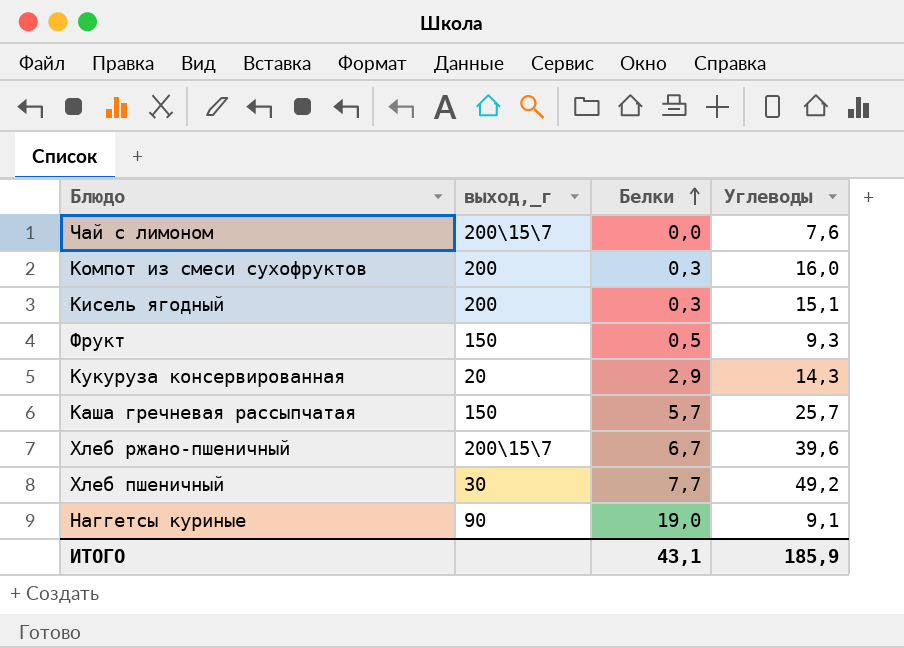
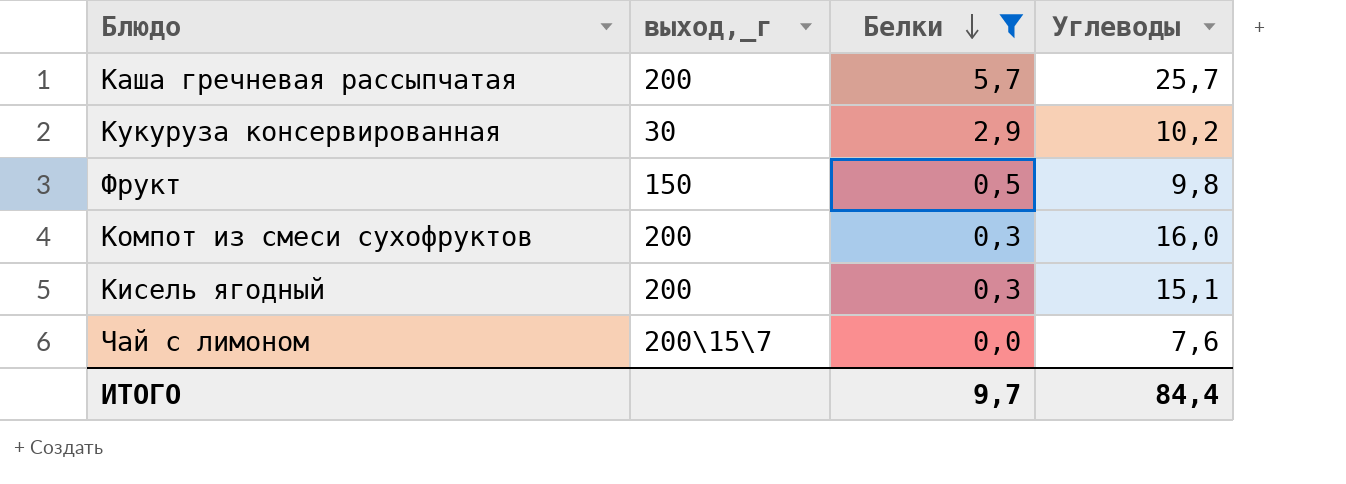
filter: none -> Белки <= 5,7
row order: Белки ascending -> Белки descending
Каша гречневая рассыпчатая | выход,_г: 150 -> 200
Кукуруза консервированная | выход,_г: 20 -> 30
Кукуруза консервированная | Углеводы: 14,3 -> 10,2
Фрукт | Углеводы: 9,3 -> 9,8
ИТОГО | Белки: 43,1 -> 9,7
ИТОГО | Углеводы: 185,9 -> 84,4

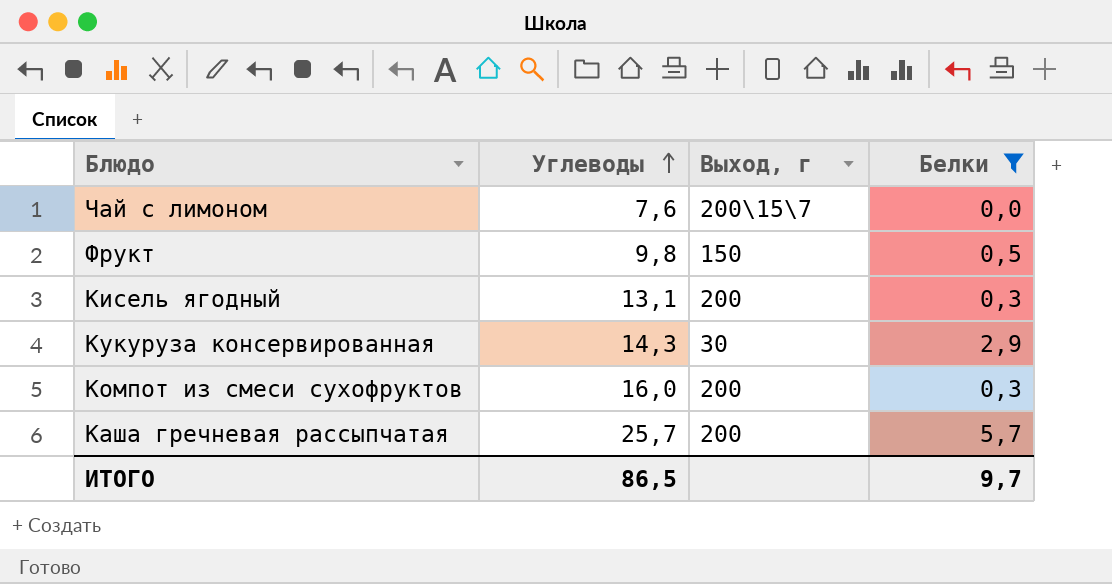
row order: Белки descending -> Углеводы ascending
column Углеводы | position: 4 -> 2
column name: выход,_г -> Выход, г
Кисель ягодный | Углеводы: 15,1 -> 13,1
Кукуруза консервированная | Углеводы: 10,2 -> 14,3
ИТОГО | Углеводы: 84,4 -> 86,5

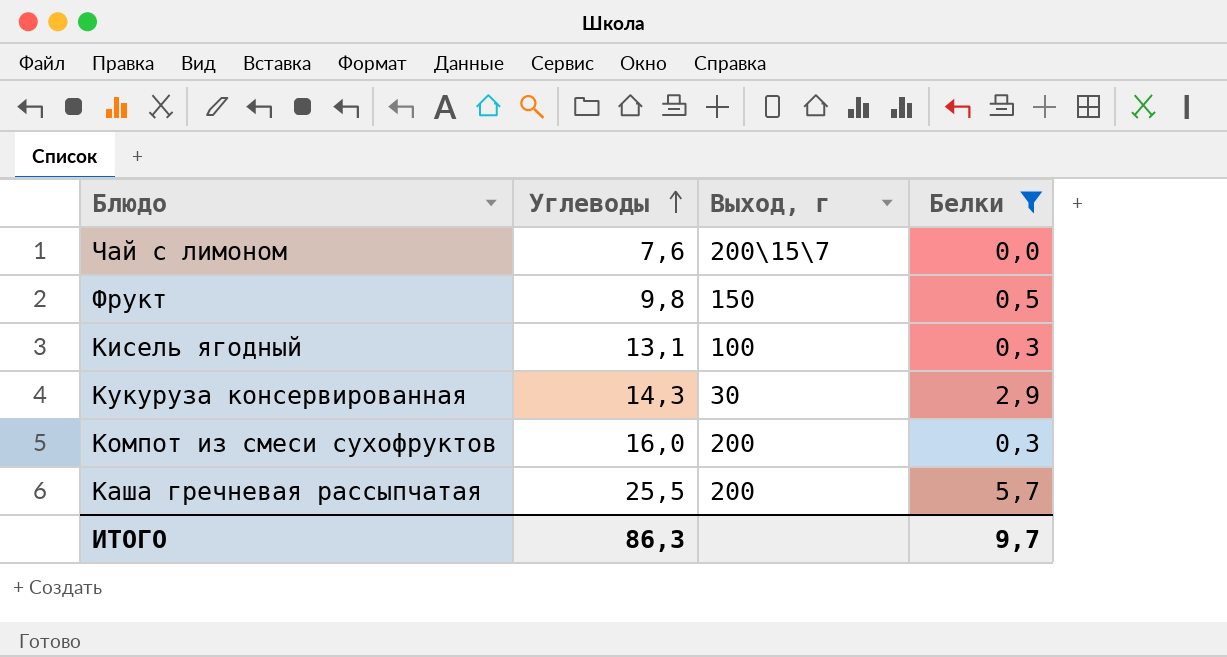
Кисель ягодный | Выход, г: 200 -> 100
Каша гречневая рассыпчатая | Углеводы: 25,7 -> 25,5
ИТОГО | Углеводы: 86,5 -> 86,3

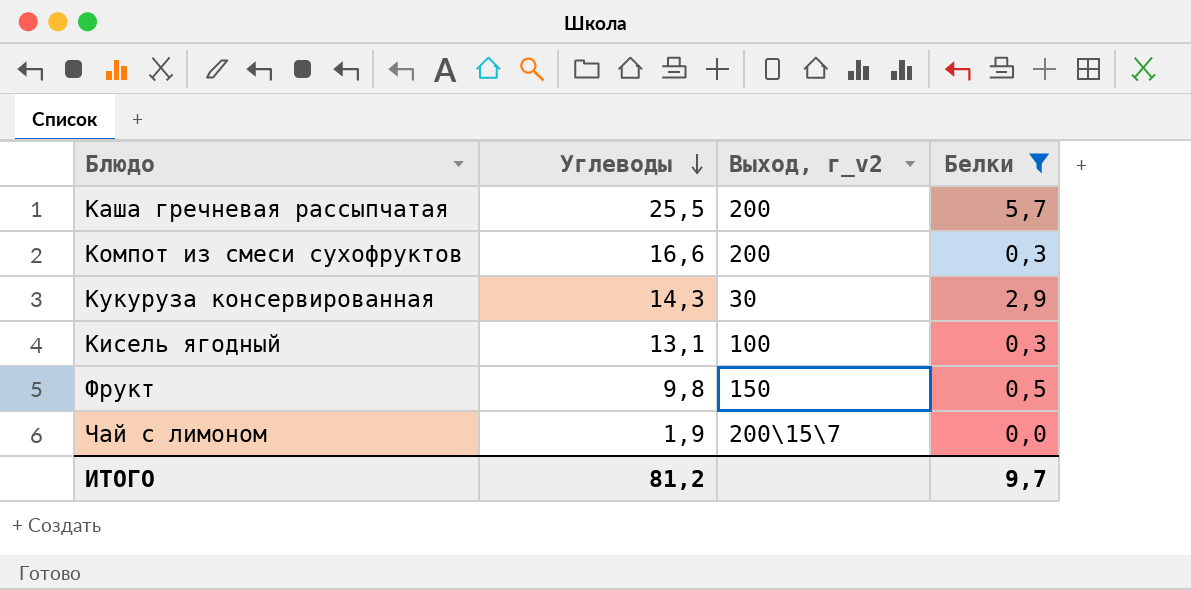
row order: Углеводы ascending -> Углеводы descending
column name: Выход, г -> Выход, г_v2
Компот из смеси сухофруктов | Углеводы: 16,0 -> 16,6
Чай с лимоном | Углеводы: 7,6 -> 1,9
ИТОГО | Углеводы: 86,3 -> 81,2

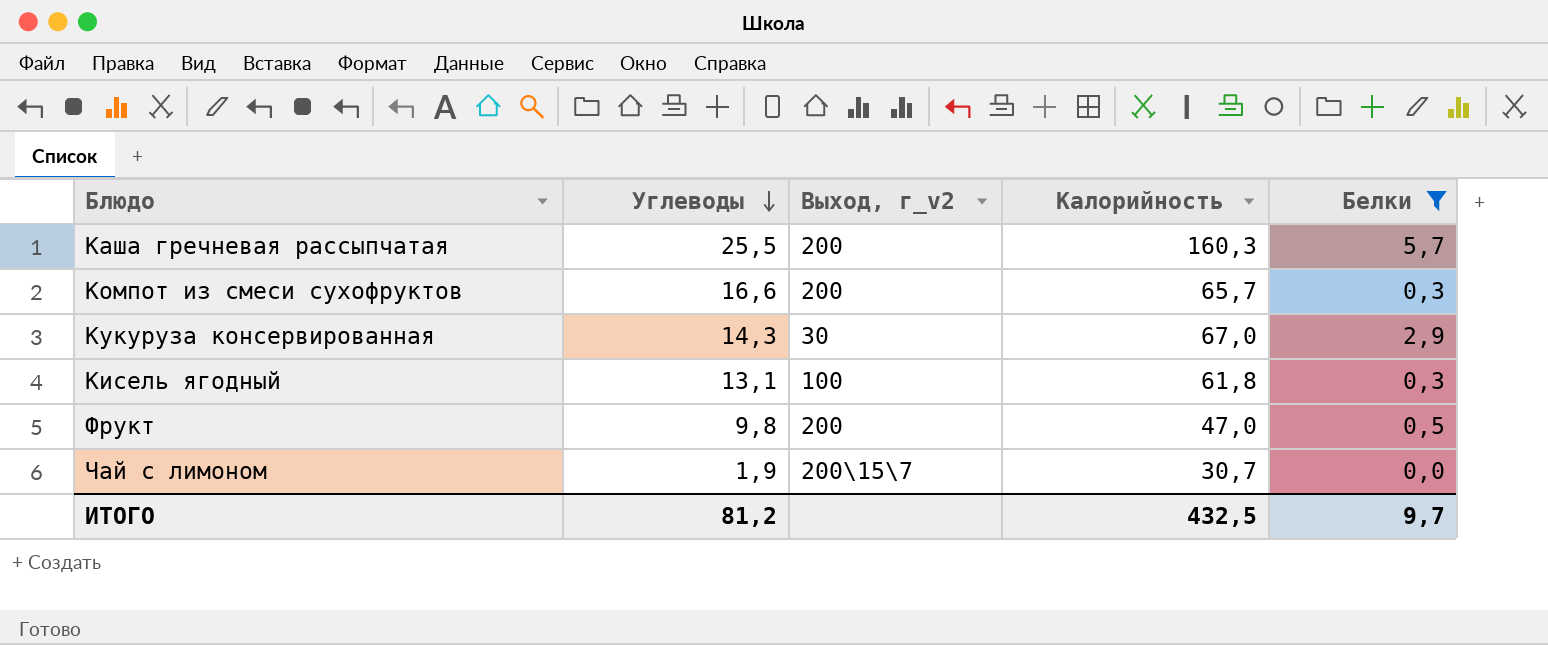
column Калорийность | position: none -> 4
Фрукт | Выход, г_v2: 150 -> 200

